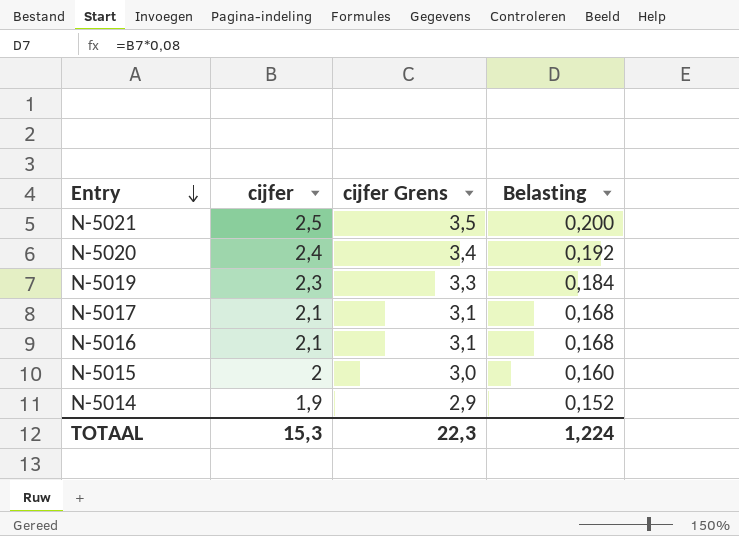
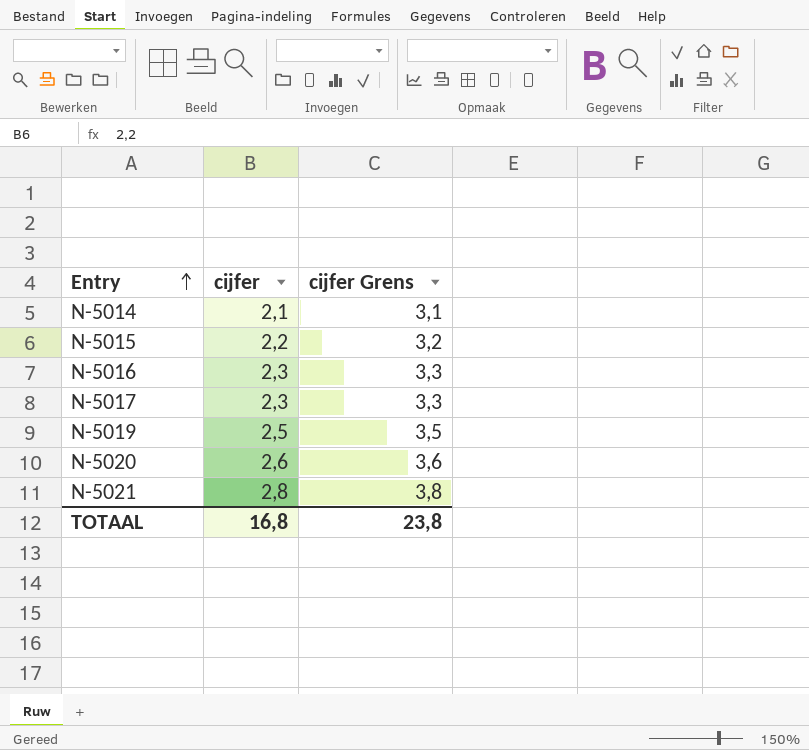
row order: Entry descending -> Entry ascending
column Belasting | formula: [cijfer] * 0,08 -> none
N-5014 | cijfer: 1,9 -> 2,1
N-5014 | cijfer Grens: 2,9 -> 3,1
N-5015 | cijfer: 2 -> 2,2
N-5015 | cijfer Grens: 3,0 -> 3,2
N-5016 | cijfer: 2,1 -> 2,3
N-5016 | cijfer Grens: 3,1 -> 3,3
N-5017 | cijfer: 2,1 -> 2,3
N-5017 | cijfer Grens: 3,1 -> 3,3
N-5019 | cijfer: 2,3 -> 2,5
N-5019 | cijfer Grens: 3,3 -> 3,5
N-5020 | cijfer: 2,4 -> 2,6
N-5020 | cijfer Grens: 3,4 -> 3,6
N-5021 | cijfer: 2,5 -> 2,8
N-5021 | cijfer Grens: 3,5 -> 3,8
TOTAAL | cijfer: 15,3 -> 16,8
TOTAAL | cijfer Grens: 22,3 -> 23,8

